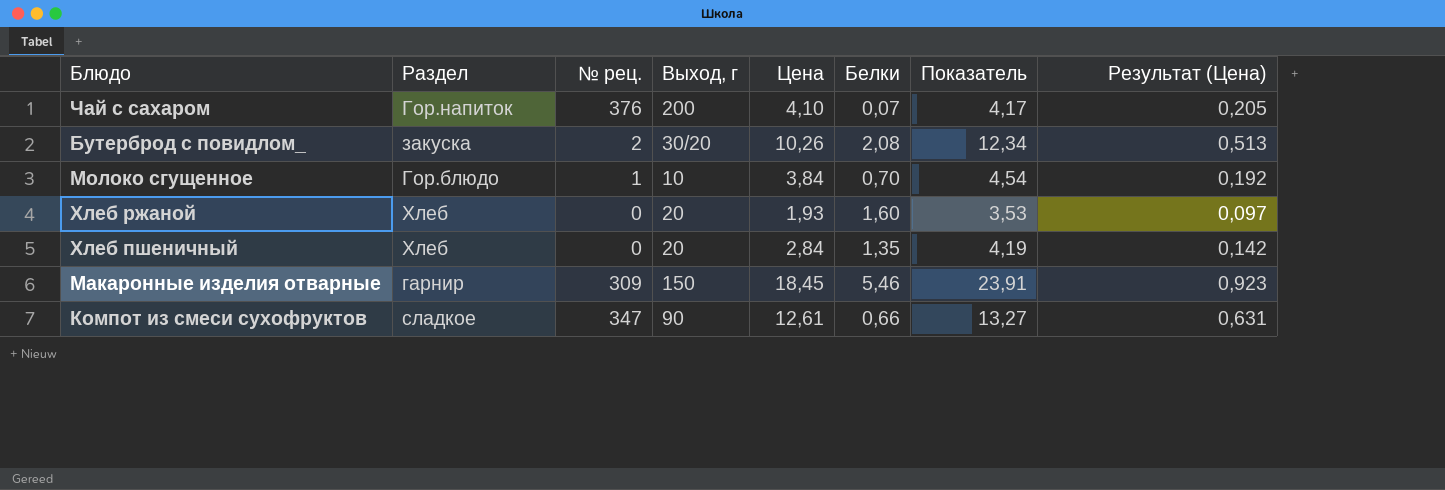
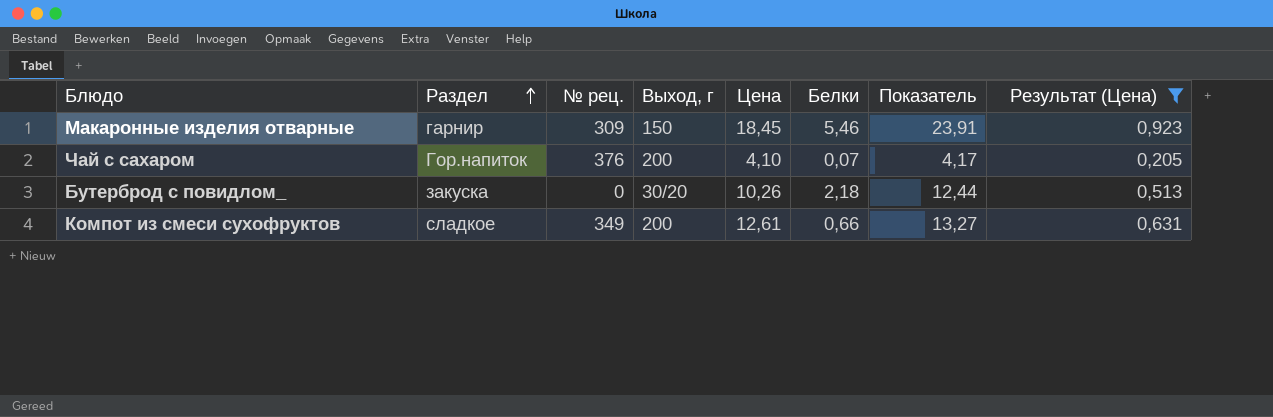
filter: none -> Результат (Цена) >= 0,205
row order: none -> Раздел ascending
Бутерброд с повидлом_ | № рец.: 2 -> 0
Бутерброд с повидлом_ | Белки: 2,08 -> 2,18
Бутерброд с повидлом_ | Показатель: 12,34 -> 12,44
Компот из смеси сухофруктов | № рец.: 347 -> 349
Компот из смеси сухофруктов | Выход, г: 90 -> 200

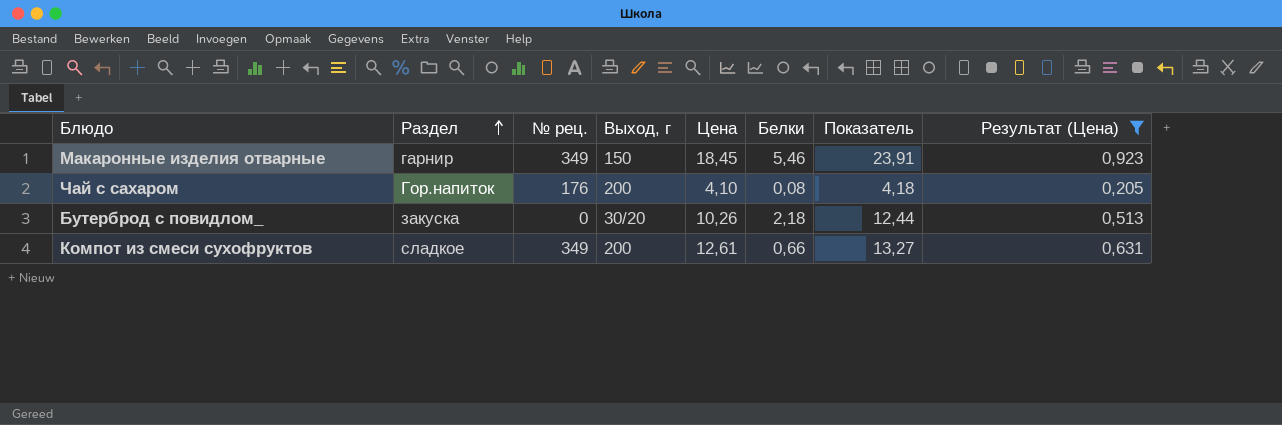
Макаронные изделия отварные | № рец.: 309 -> 349
Чай с сахаром | № рец.: 376 -> 176
Чай с сахаром | Белки: 0,07 -> 0,08
Чай с сахаром | Показатель: 4,17 -> 4,18

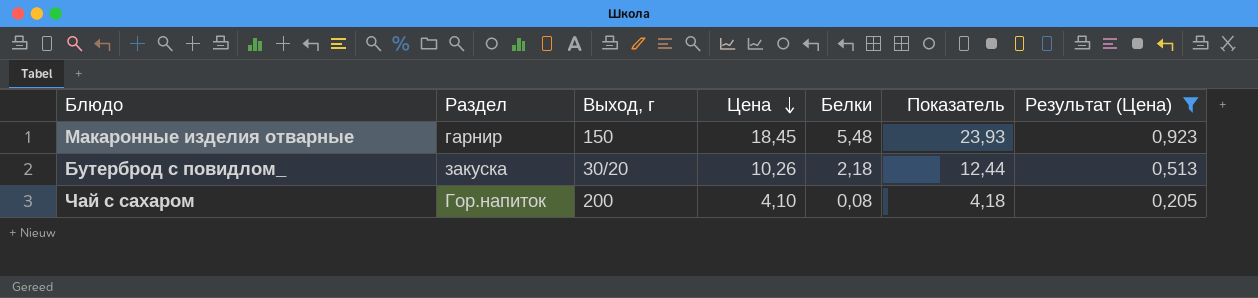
row order: Раздел ascending -> Цена descending
column № рец. | position: 3 -> none
row Компот из смеси сухофруктов: сладкое | 349 | 200 | 12,61 | 0,66 | 13,27 | 0,631 -> none
Макаронные изделия отварные | Белки: 5,46 -> 5,48
Макаронные изделия отварные | Показатель: 23,91 -> 23,93

